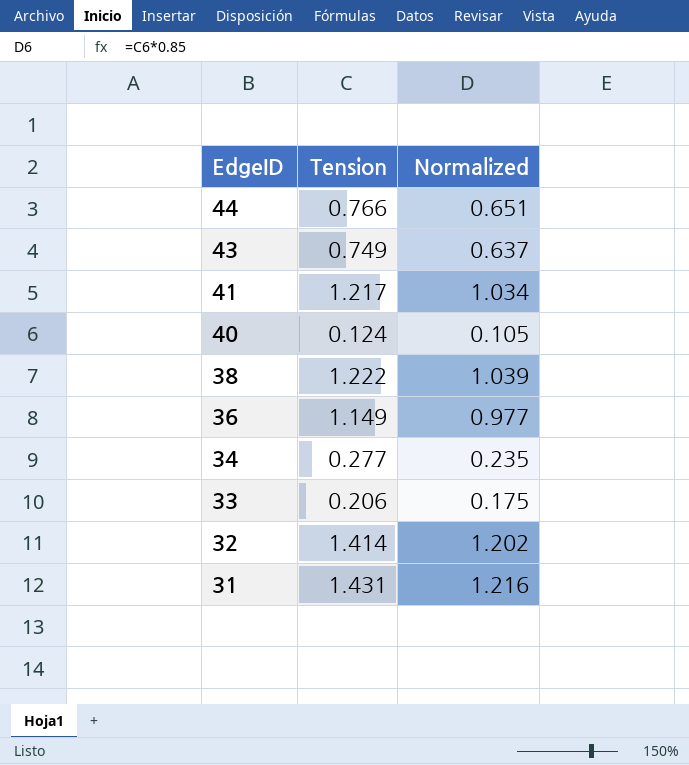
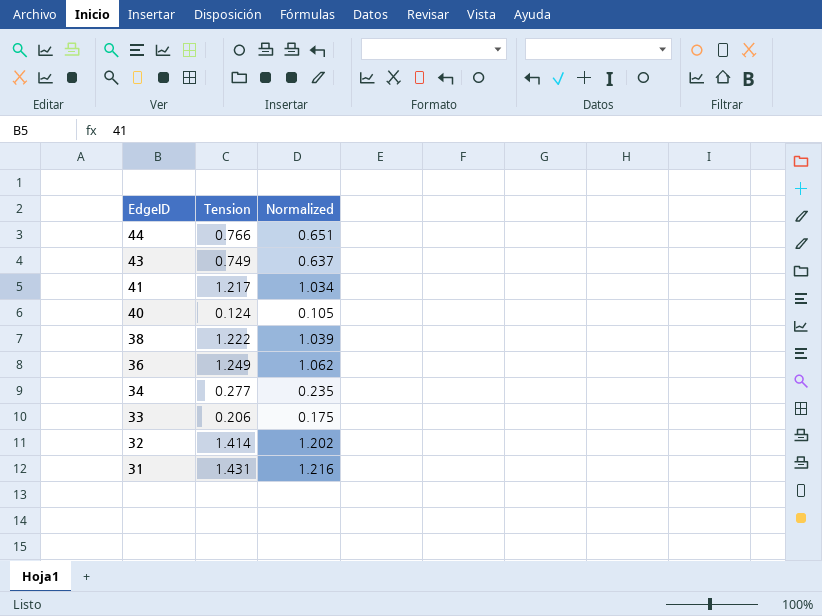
36 | Tension: 1.149 -> 1.249
36 | Normalized: 0.977 -> 1.062

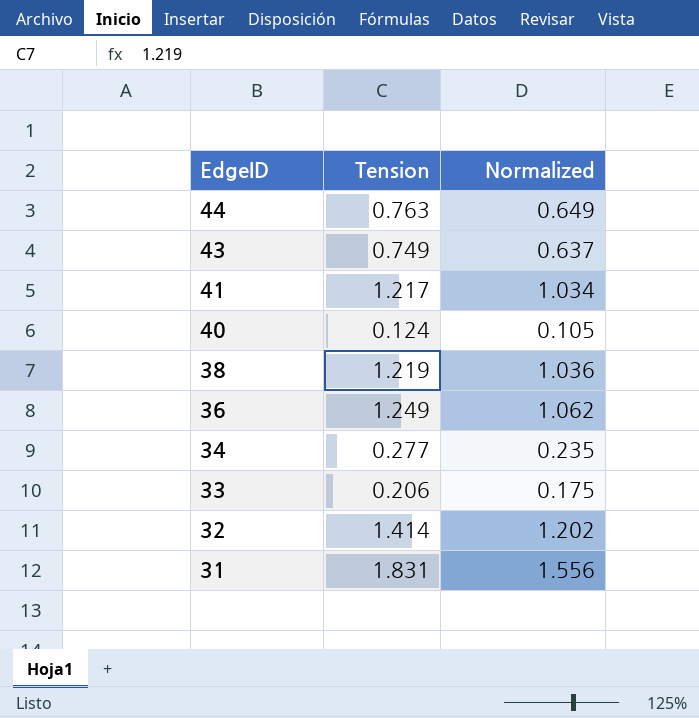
44 | Tension: 0.766 -> 0.763
44 | Normalized: 0.651 -> 0.649
38 | Tension: 1.222 -> 1.219
38 | Normalized: 1.039 -> 1.036
31 | Tension: 1.431 -> 1.831
31 | Normalized: 1.216 -> 1.556

